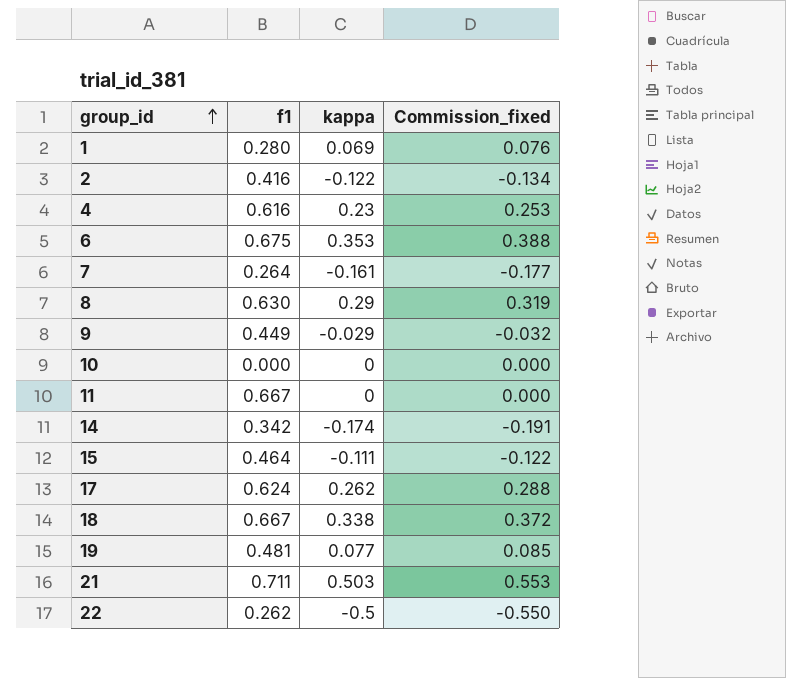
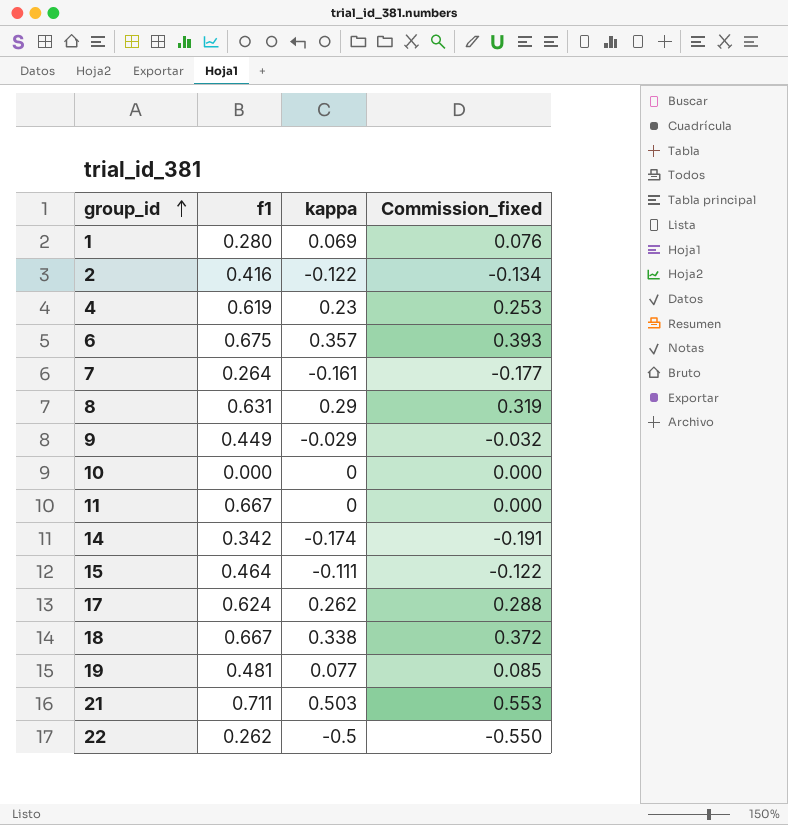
4 | f1: 0.616 -> 0.619
6 | kappa: 0.353 -> 0.357
6 | Commission_fixed: 0.388 -> 0.393
8 | f1: 0.630 -> 0.631

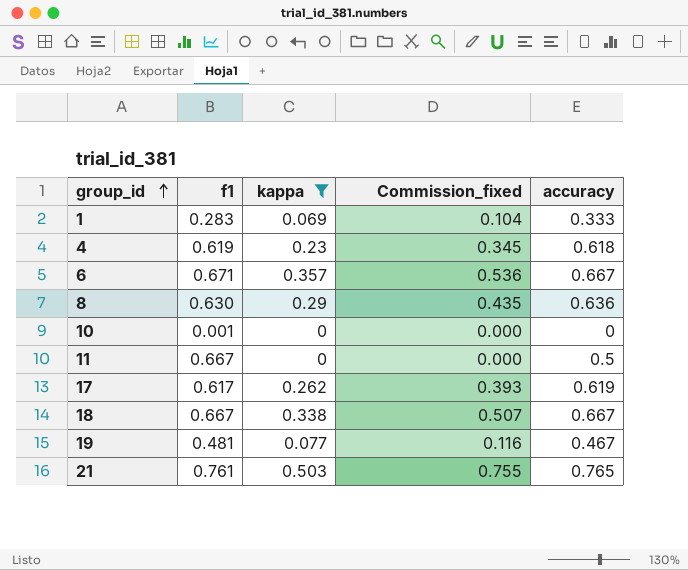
filter: none -> kappa >= 0
column Commission_fixed | formula: [kappa] * 1.1 -> [kappa] * 1.5
column accuracy | position: none -> 5
1 | f1: 0.280 -> 0.283
6 | f1: 0.675 -> 0.671
8 | f1: 0.631 -> 0.630
10 | f1: 0.000 -> 0.001
17 | f1: 0.624 -> 0.617
21 | f1: 0.711 -> 0.761

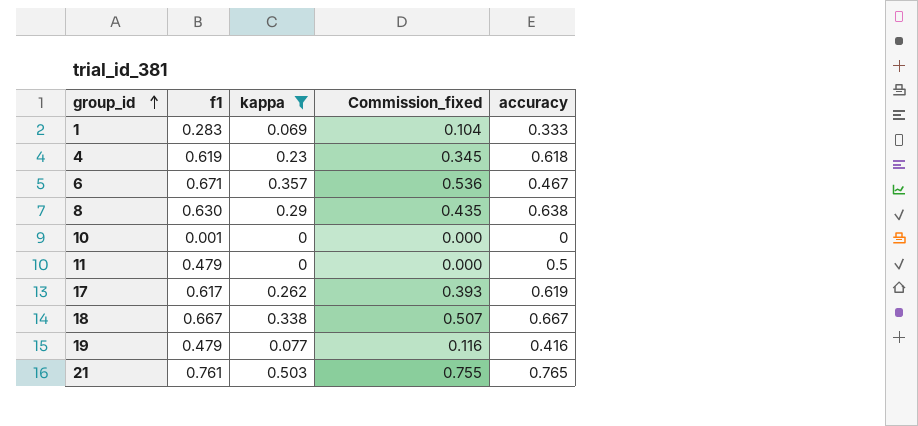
6 | accuracy: 0.667 -> 0.467
8 | accuracy: 0.636 -> 0.638
11 | f1: 0.667 -> 0.479
19 | f1: 0.481 -> 0.479
19 | accuracy: 0.467 -> 0.416

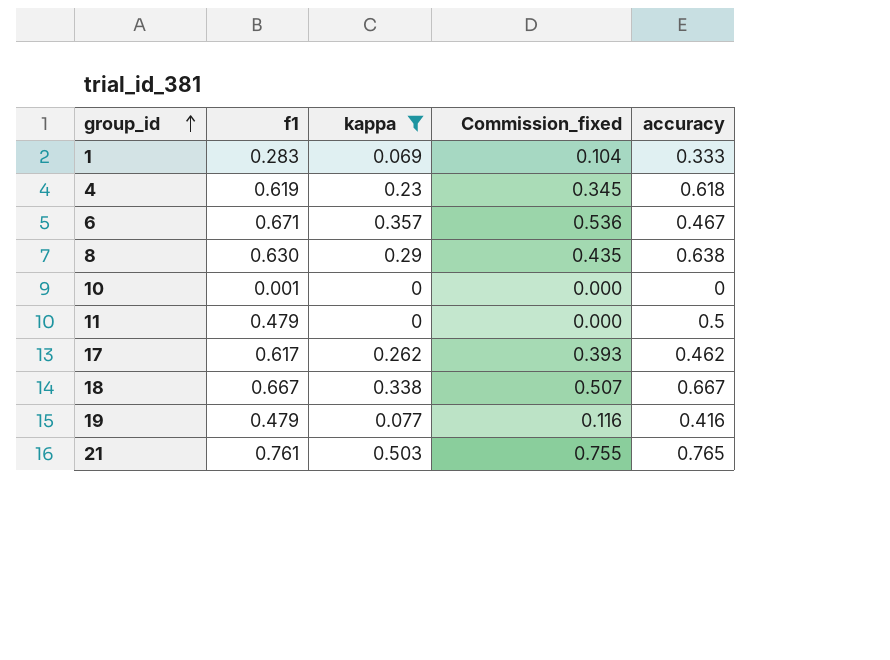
17 | accuracy: 0.619 -> 0.462

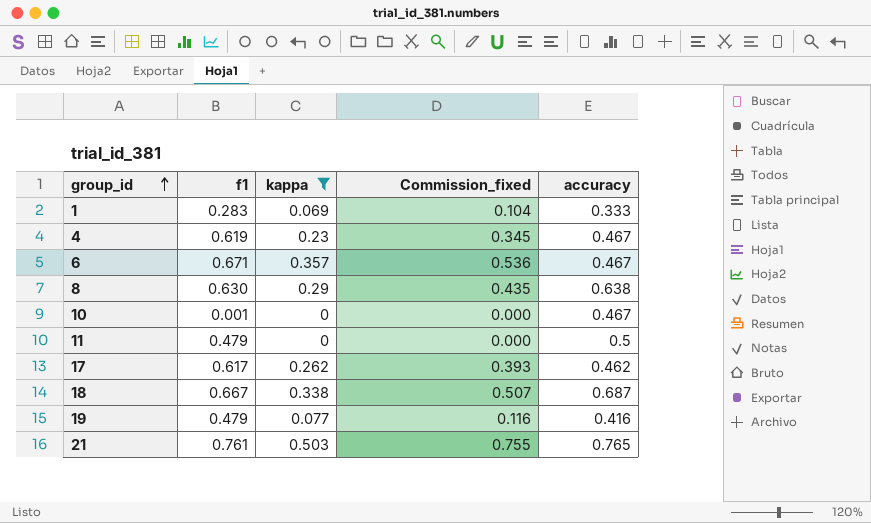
4 | accuracy: 0.618 -> 0.467
10 | accuracy: 0 -> 0.467
18 | accuracy: 0.667 -> 0.687

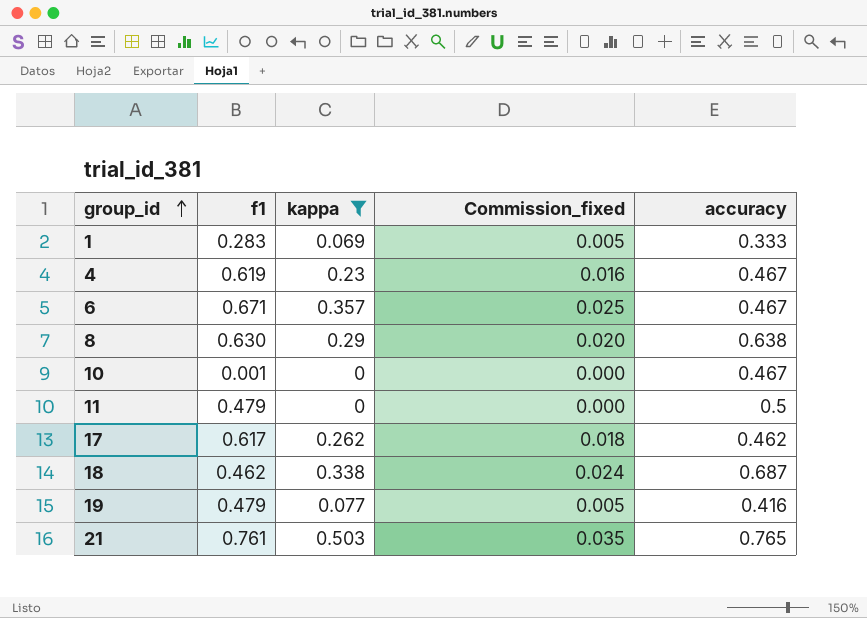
column Commission_fixed | formula: [kappa] * 1.5 -> [kappa] * 0.07
18 | f1: 0.667 -> 0.462

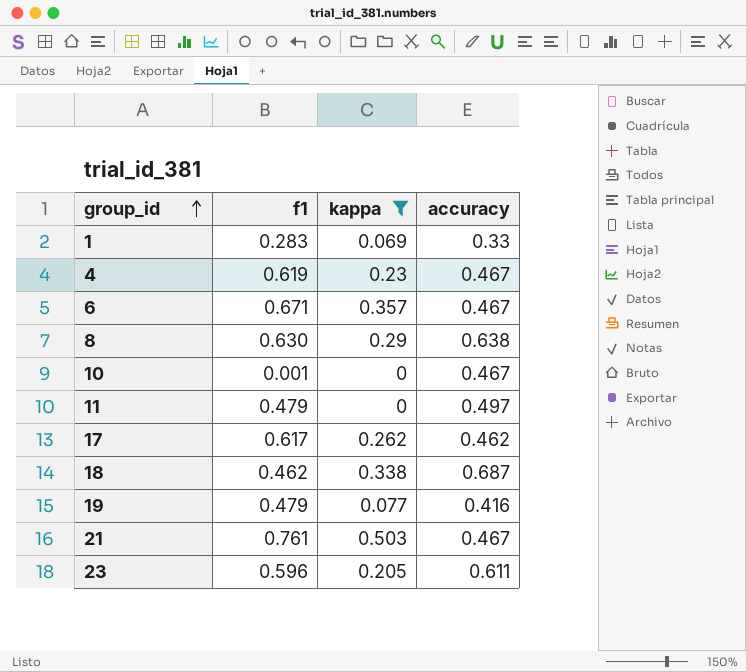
column Commission_fixed | formula: [kappa] * 0.07 -> none
1 | accuracy: 0.333 -> 0.33
11 | accuracy: 0.5 -> 0.497
21 | accuracy: 0.765 -> 0.467
row 23: none -> 0.596 | 0.205 | 0.611

